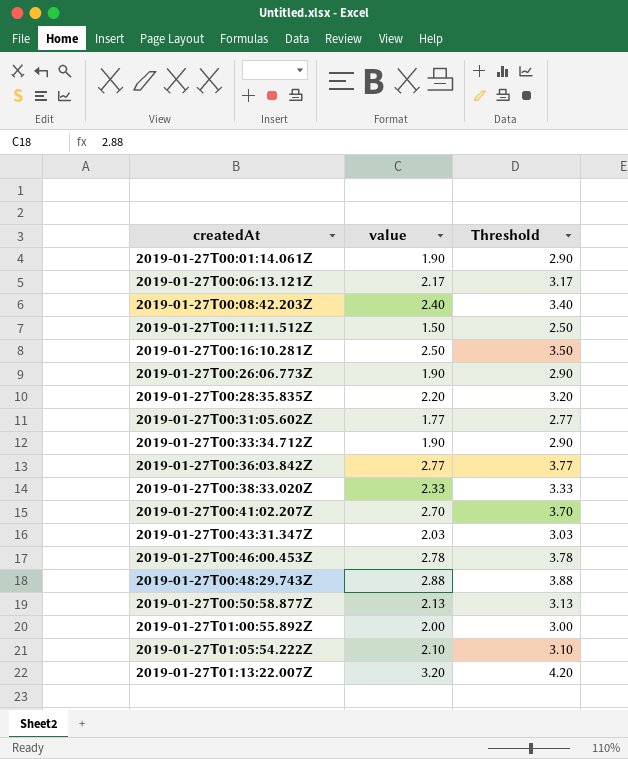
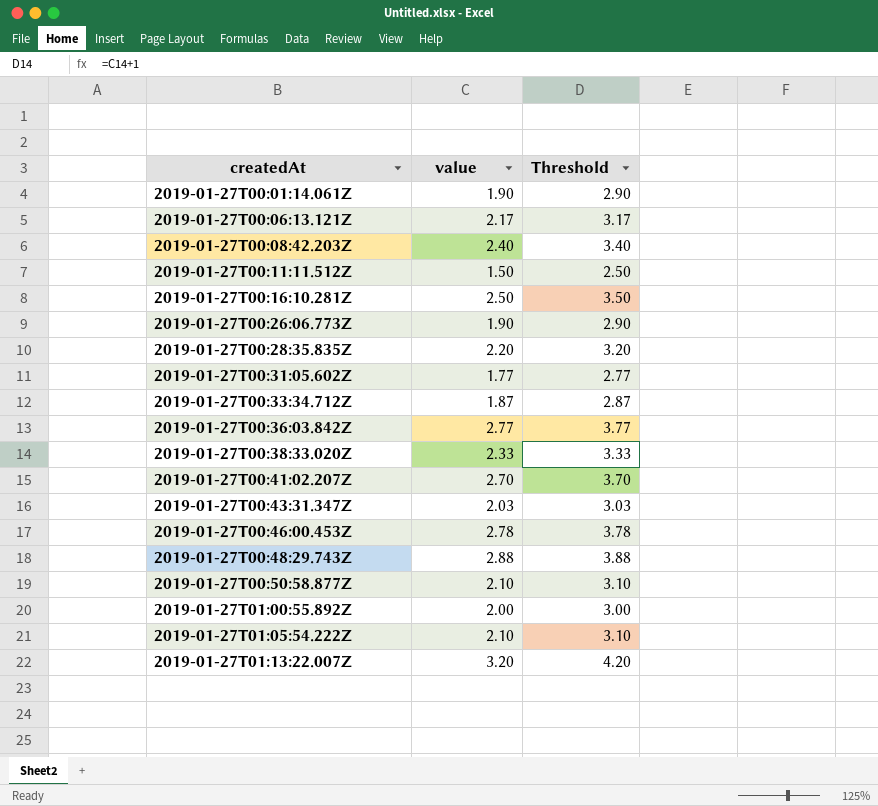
2019-01-27T00:33:34.712Z | value: 1.90 -> 1.87
2019-01-27T00:33:34.712Z | Threshold: 2.90 -> 2.87
2019-01-27T00:50:58.877Z | value: 2.13 -> 2.10
2019-01-27T00:50:58.877Z | Threshold: 3.13 -> 3.10

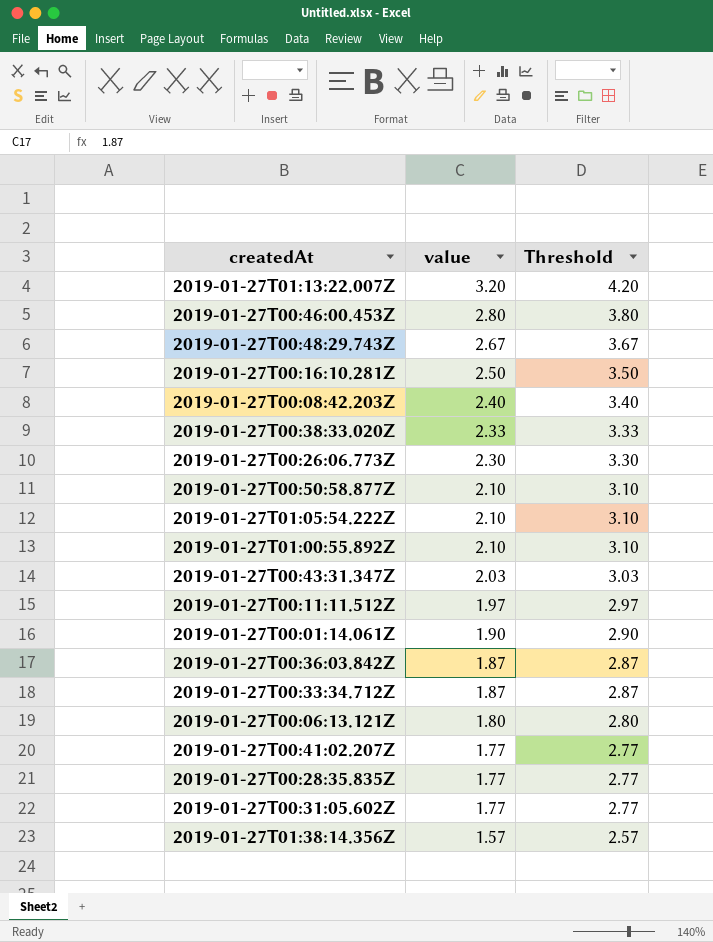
row order: createdAt ascending -> value descending
2019-01-27T00:46:00.453Z | value: 2.78 -> 2.80
2019-01-27T00:46:00.453Z | Threshold: 3.78 -> 3.80
2019-01-27T00:48:29.743Z | value: 2.88 -> 2.67
2019-01-27T00:48:29.743Z | Threshold: 3.88 -> 3.67
2019-01-27T00:26:06.773Z | value: 1.90 -> 2.30
2019-01-27T00:26:06.773Z | Threshold: 2.90 -> 3.30
2019-01-27T01:00:55.892Z | value: 2.00 -> 2.10
2019-01-27T01:00:55.892Z | Threshold: 3.00 -> 3.10
2019-01-27T00:11:11.512Z | value: 1.50 -> 1.97
2019-01-27T00:11:11.512Z | Threshold: 2.50 -> 2.97
2019-01-27T00:36:03.842Z | value: 2.77 -> 1.87
2019-01-27T00:36:03.842Z | Threshold: 3.77 -> 2.87
2019-01-27T00:06:13.121Z | value: 2.17 -> 1.80
2019-01-27T00:06:13.121Z | Threshold: 3.17 -> 2.80
2019-01-27T00:41:02.207Z | value: 2.70 -> 1.77
2019-01-27T00:41:02.207Z | Threshold: 3.70 -> 2.77
2019-01-27T00:28:35.835Z | value: 2.20 -> 1.77
2019-01-27T00:28:35.835Z | Threshold: 3.20 -> 2.77
row 2019-01-27T01:38:14.356Z: none -> 1.57 | 2.57

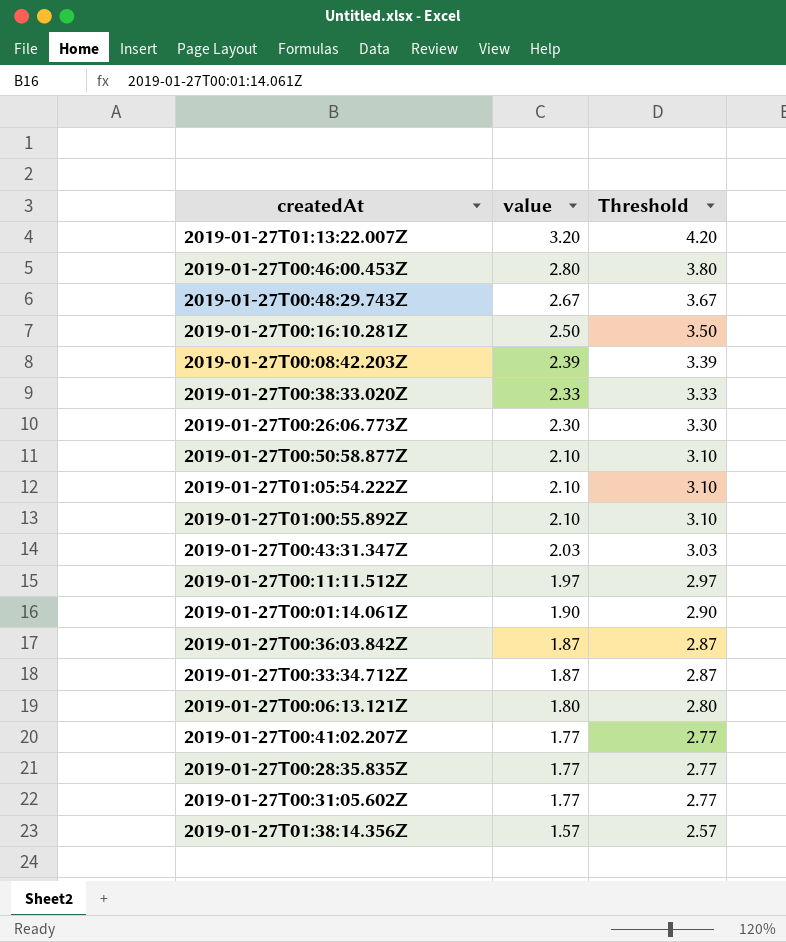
2019-01-27T00:08:42.203Z | value: 2.40 -> 2.39
2019-01-27T00:08:42.203Z | Threshold: 3.40 -> 3.39

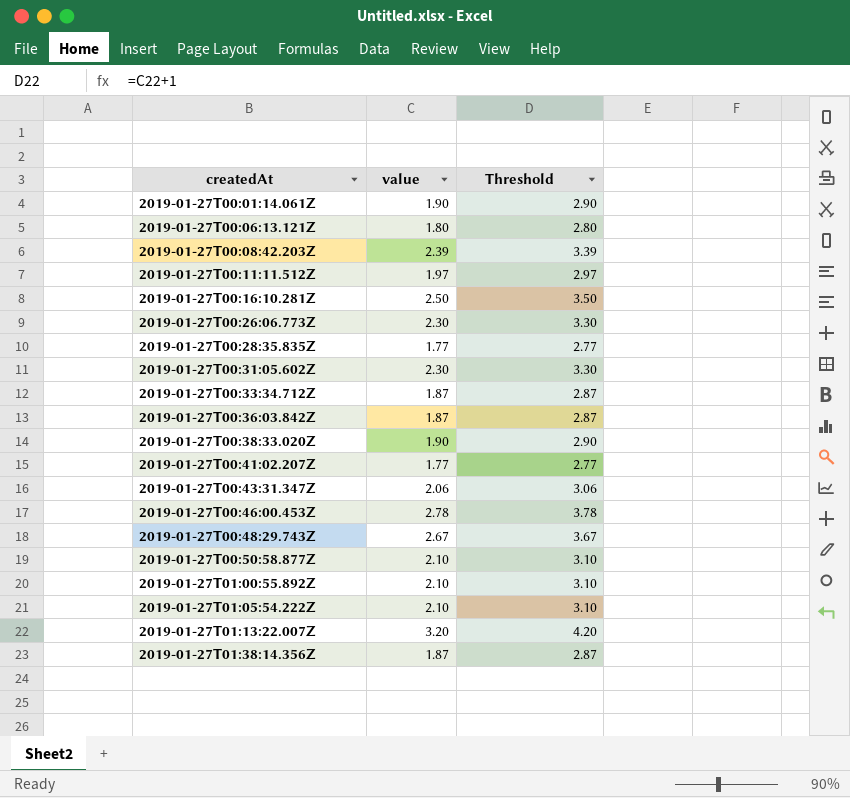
row order: value descending -> createdAt ascending
2019-01-27T00:31:05.602Z | value: 1.77 -> 2.30
2019-01-27T00:31:05.602Z | Threshold: 2.77 -> 3.30
2019-01-27T00:38:33.020Z | value: 2.33 -> 1.90
2019-01-27T00:38:33.020Z | Threshold: 3.33 -> 2.90
2019-01-27T00:43:31.347Z | value: 2.03 -> 2.06
2019-01-27T00:43:31.347Z | Threshold: 3.03 -> 3.06
2019-01-27T00:46:00.453Z | value: 2.80 -> 2.78
2019-01-27T00:46:00.453Z | Threshold: 3.80 -> 3.78
2019-01-27T01:38:14.356Z | value: 1.57 -> 1.87
2019-01-27T01:38:14.356Z | Threshold: 2.57 -> 2.87

